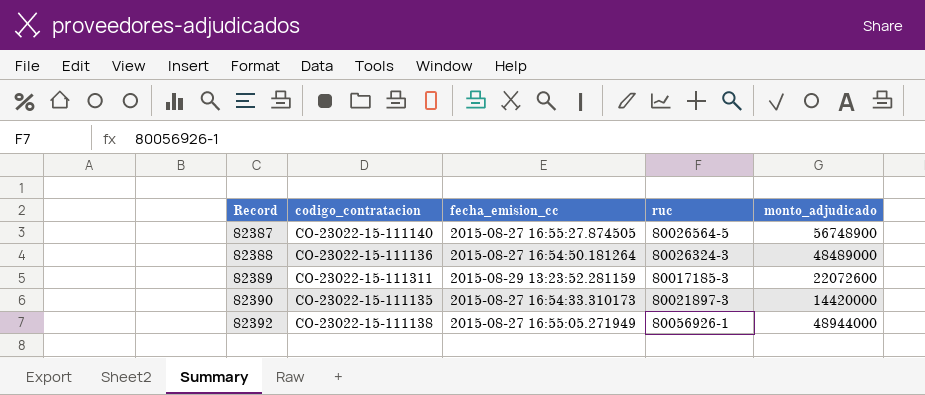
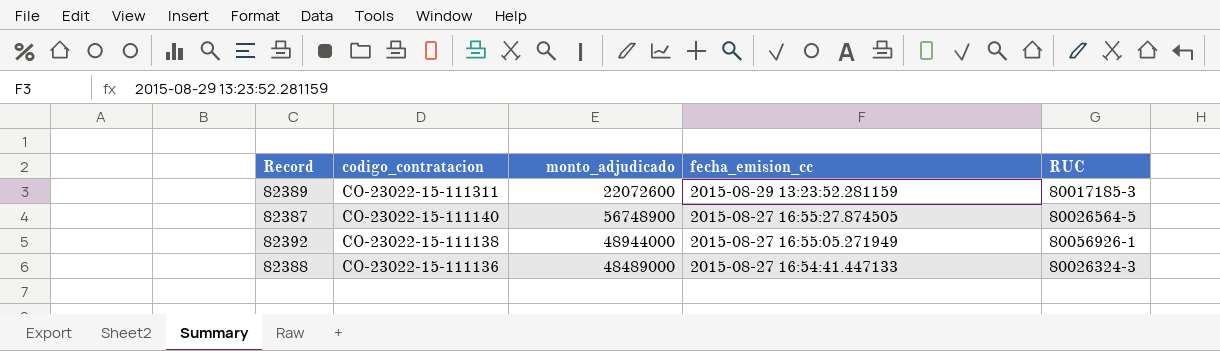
row order: Record ascending -> codigo_contratacion descending
column monto_adjudicado | position: 5 -> 3
column name: ruc -> RUC
row 82390: CO-23022-15-111135 | 2015-08-27 16:54:33.310173 | 80021897-3 | 14420000 -> none
82388 | fecha_emision_cc: 2015-08-27 16:54:50.181264 -> 2015-08-27 16:54:41.447133

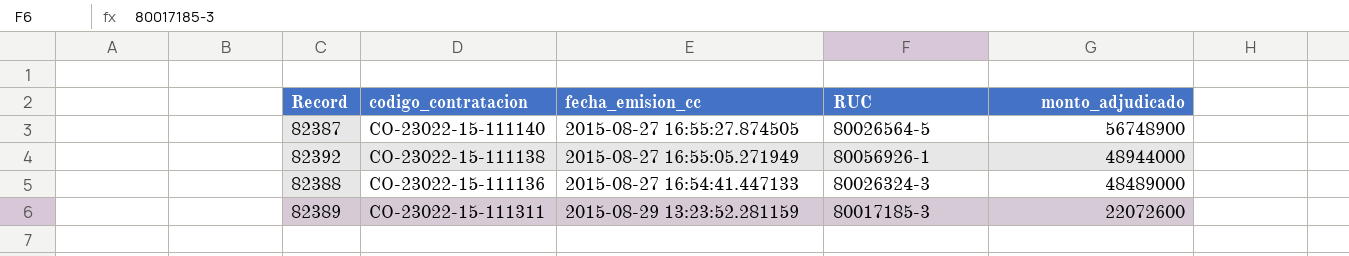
row order: codigo_contratacion descending -> monto_adjudicado descending
column monto_adjudicado | position: 3 -> 5

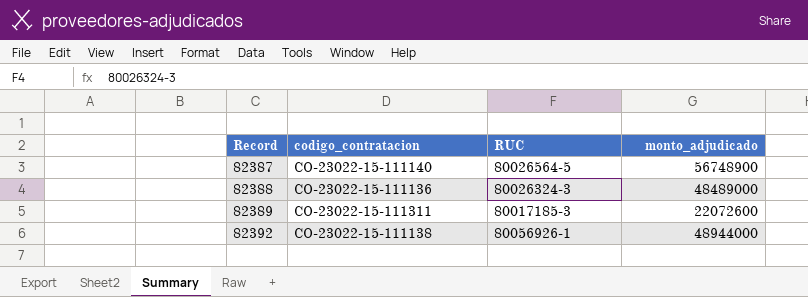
row order: monto_adjudicado descending -> Record ascending
column fecha_emision_cc | position: 3 -> none

